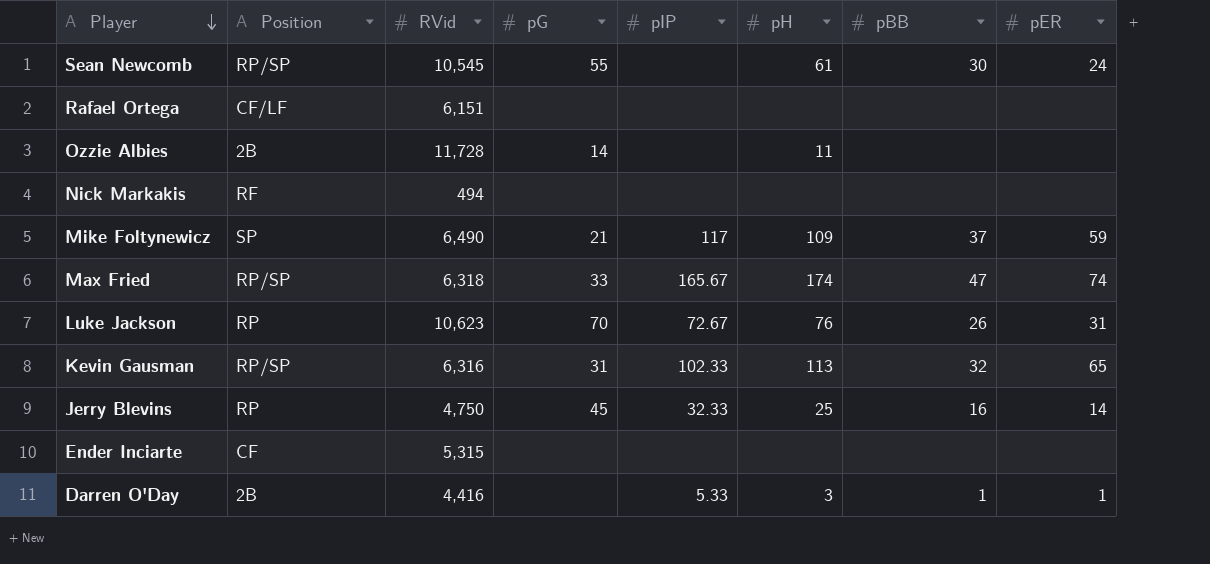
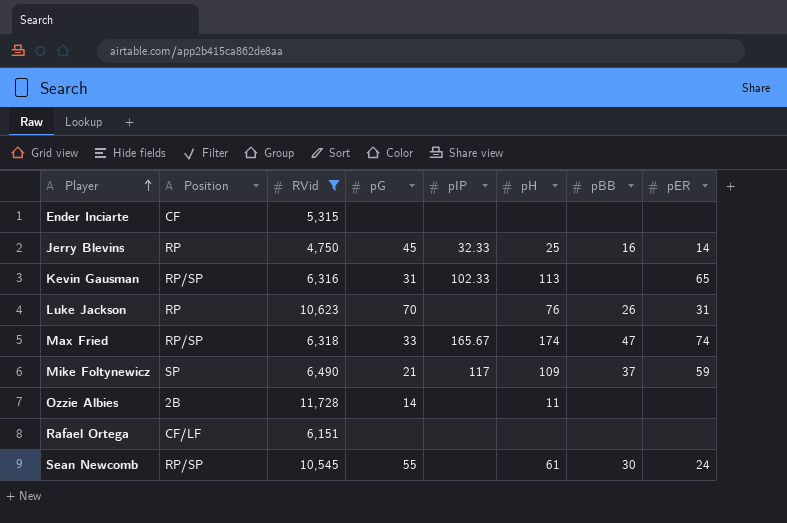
filter: none -> RVid >= 4,750
row order: Player descending -> Player ascending
Kevin Gausman | pBB: 32 -> none
Luke Jackson | pIP: 72.67 -> none

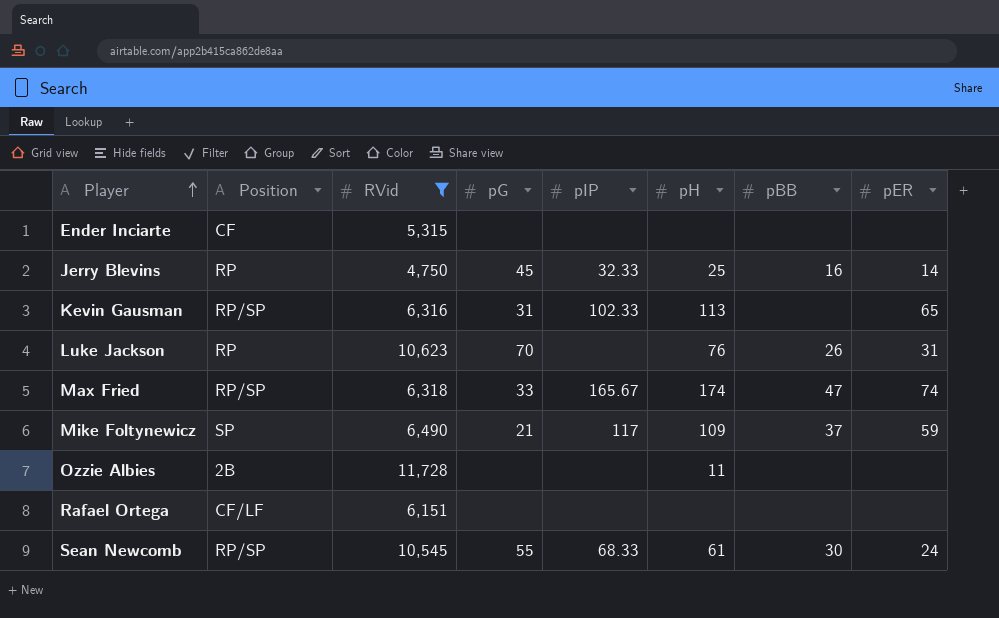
Ozzie Albies | pG: 14 -> none
Sean Newcomb | pIP: none -> 68.33

